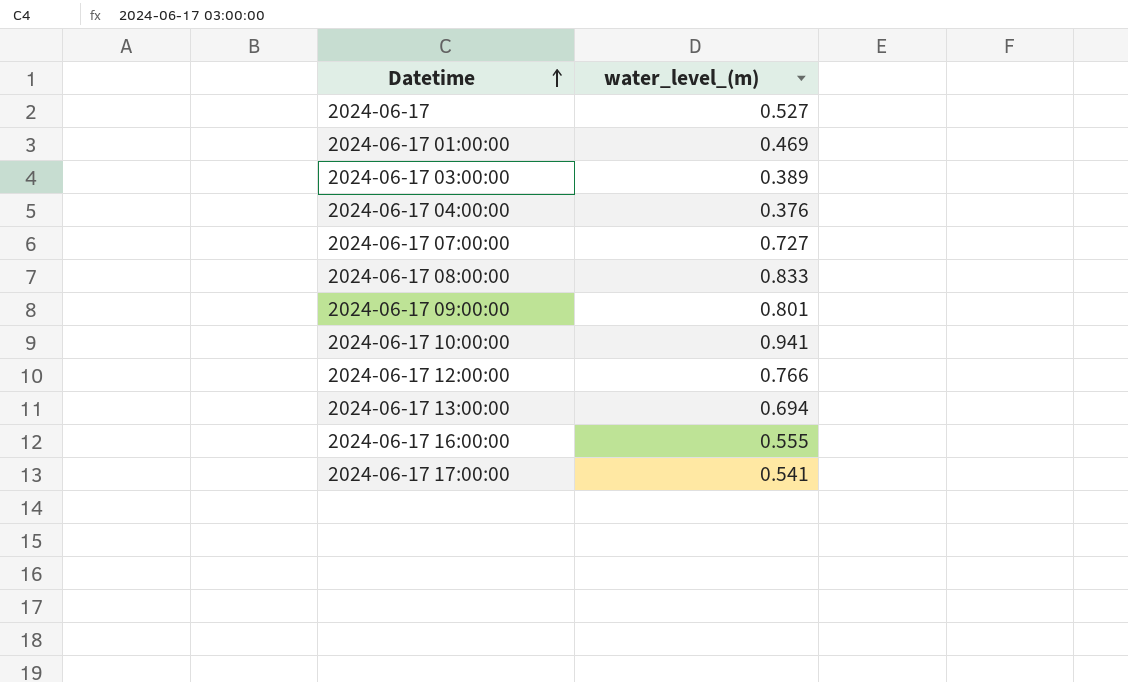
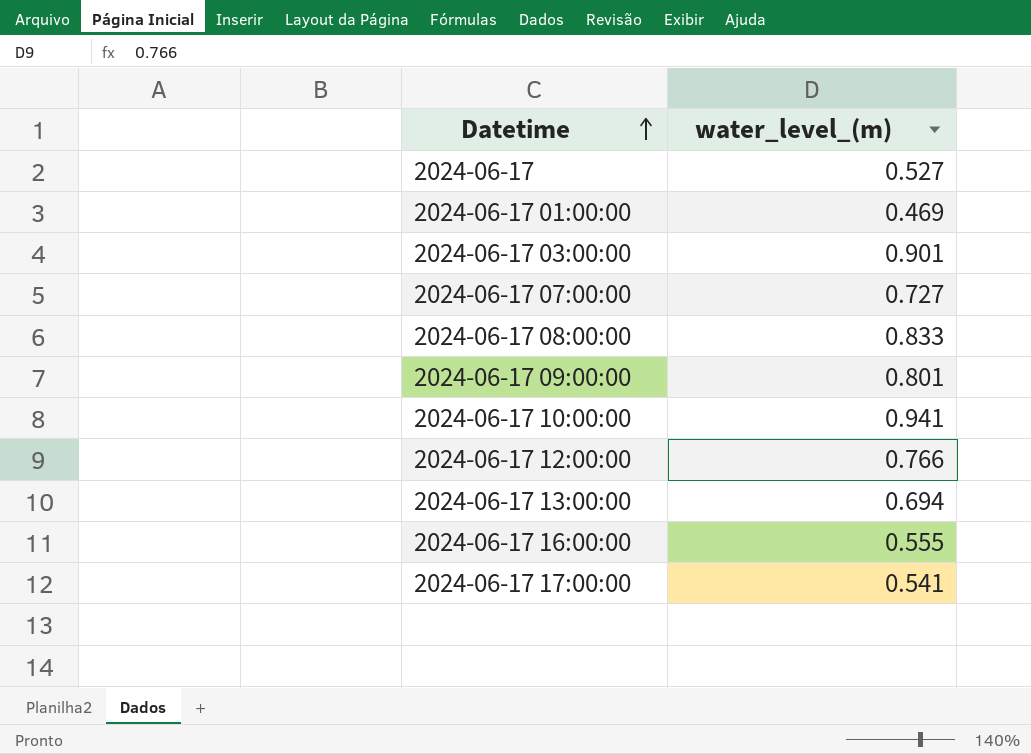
row 2024-06-17 04:00:00: 0.376 -> none
2024-06-17 03:00:00 | water_level_(m): 0.389 -> 0.901

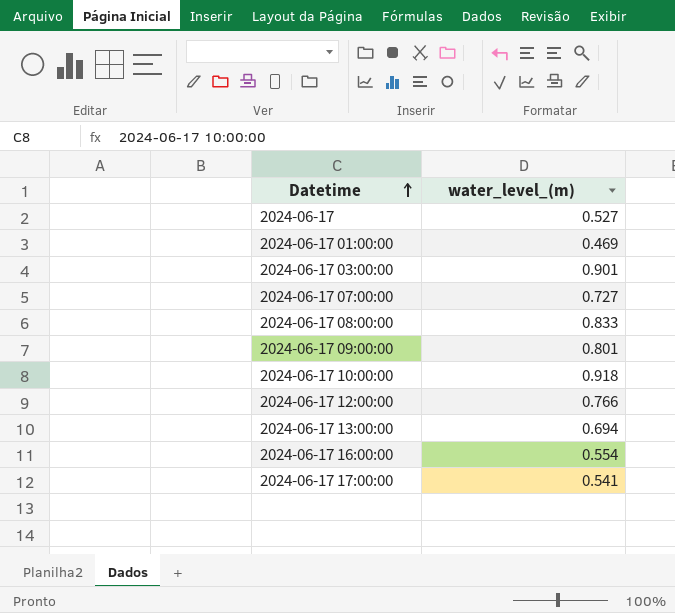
2024-06-17 10:00:00 | water_level_(m): 0.941 -> 0.918
2024-06-17 16:00:00 | water_level_(m): 0.555 -> 0.554

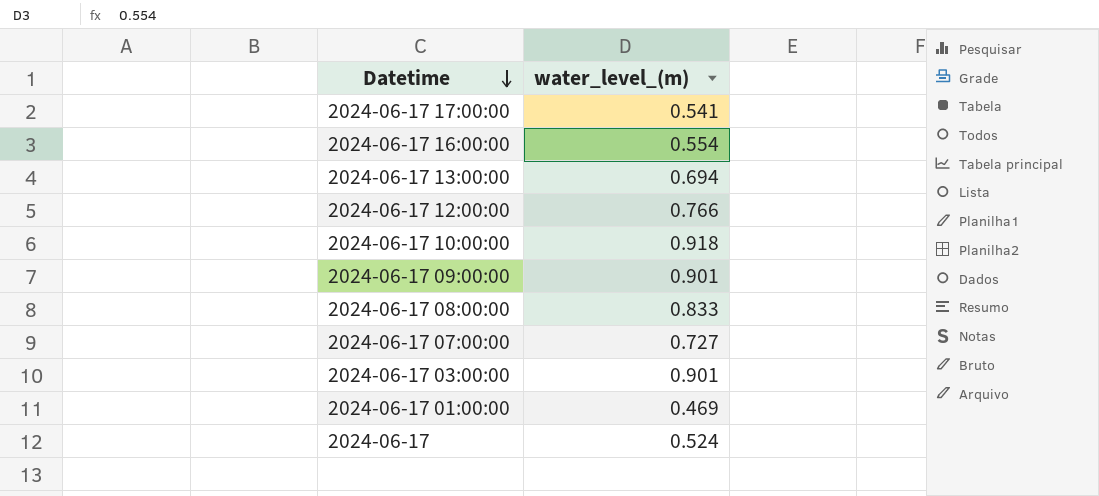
row order: Datetime ascending -> Datetime descending
2024-06-17 09:00:00 | water_level_(m): 0.801 -> 0.901
2024-06-17 | water_level_(m): 0.527 -> 0.524

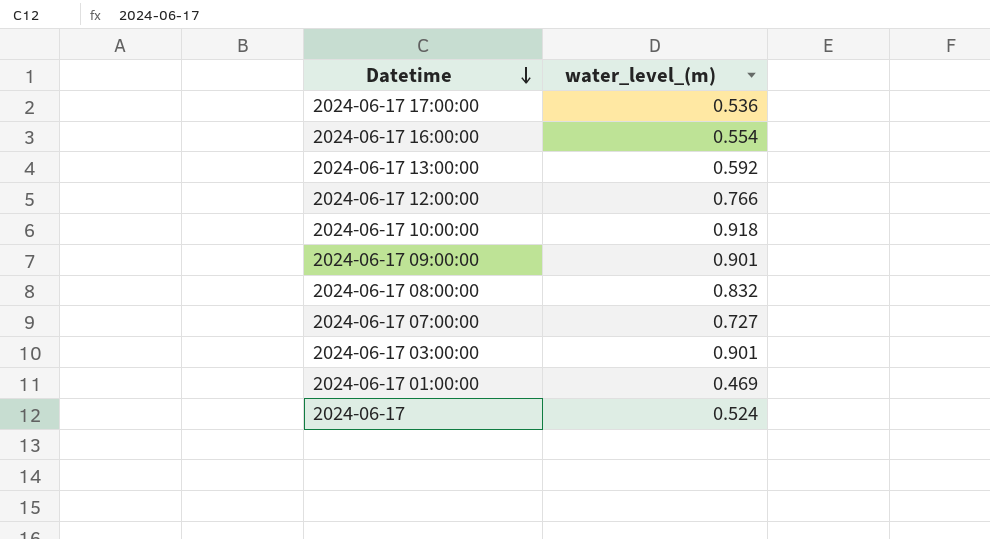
2024-06-17 17:00:00 | water_level_(m): 0.541 -> 0.536
2024-06-17 13:00:00 | water_level_(m): 0.694 -> 0.592
2024-06-17 08:00:00 | water_level_(m): 0.833 -> 0.832

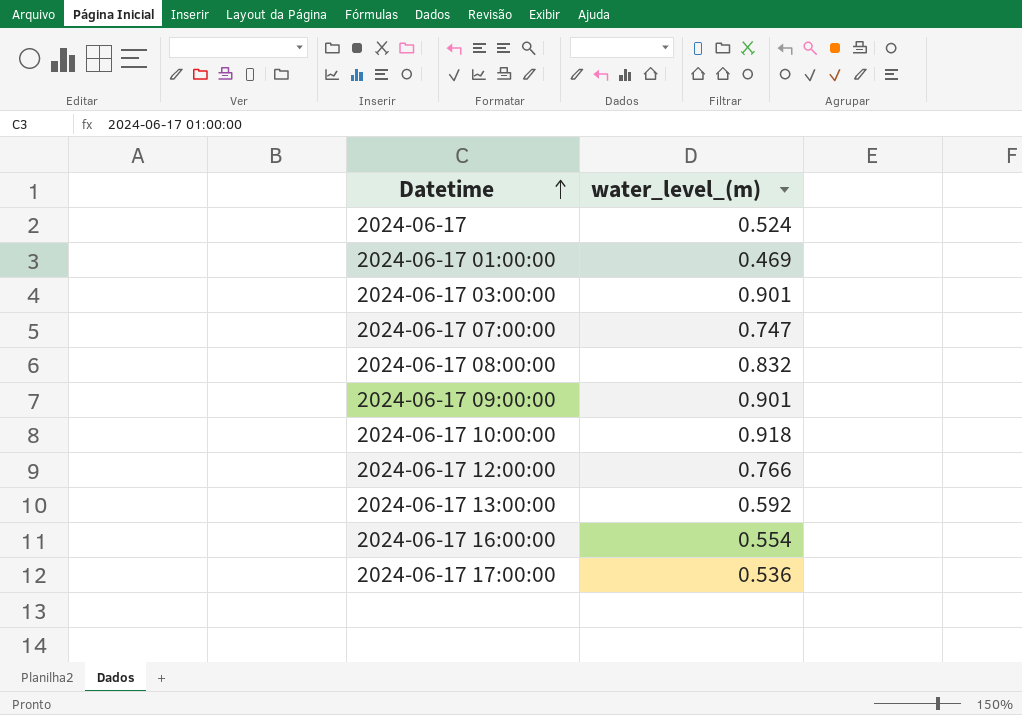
row order: Datetime descending -> Datetime ascending
2024-06-17 07:00:00 | water_level_(m): 0.727 -> 0.747

